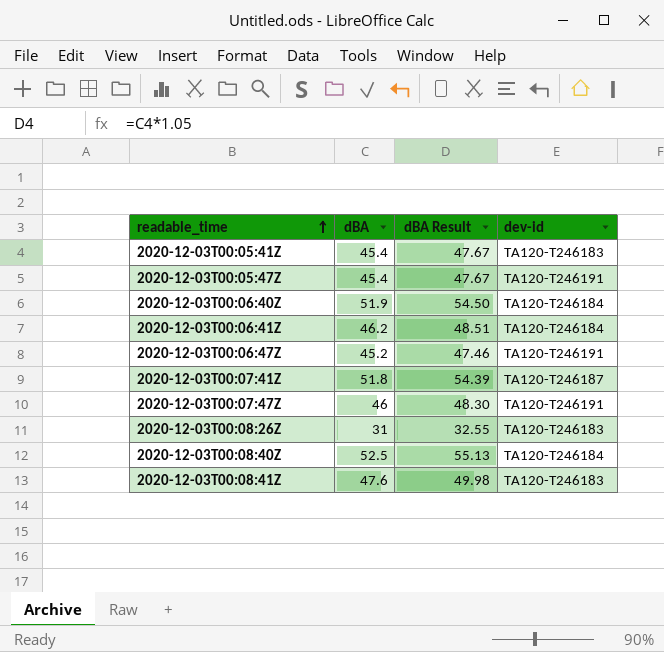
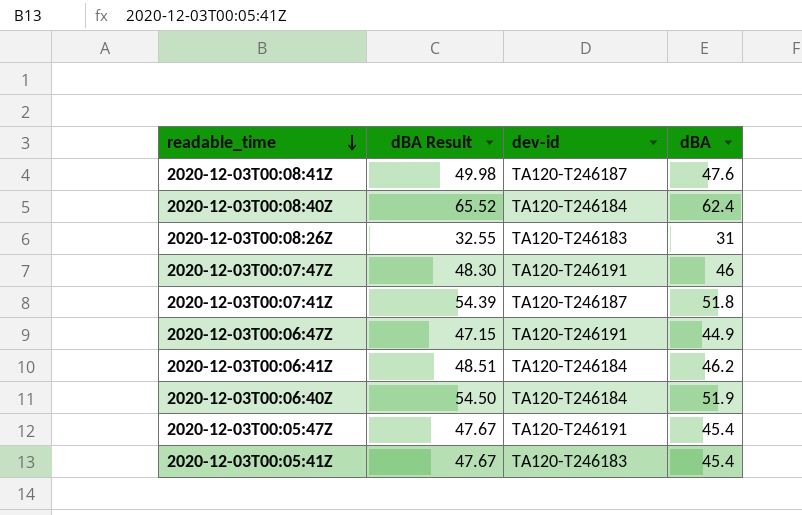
row order: readable_time ascending -> readable_time descending
column dBA | position: 2 -> 4
2020-12-03T00:08:41Z | dev-id: TA120-T246183 -> TA120-T246187
2020-12-03T00:08:40Z | dBA Result: 55.13 -> 65.52
2020-12-03T00:08:40Z | dBA: 52.5 -> 62.4
2020-12-03T00:06:47Z | dBA Result: 47.46 -> 47.15
2020-12-03T00:06:47Z | dBA: 45.2 -> 44.9

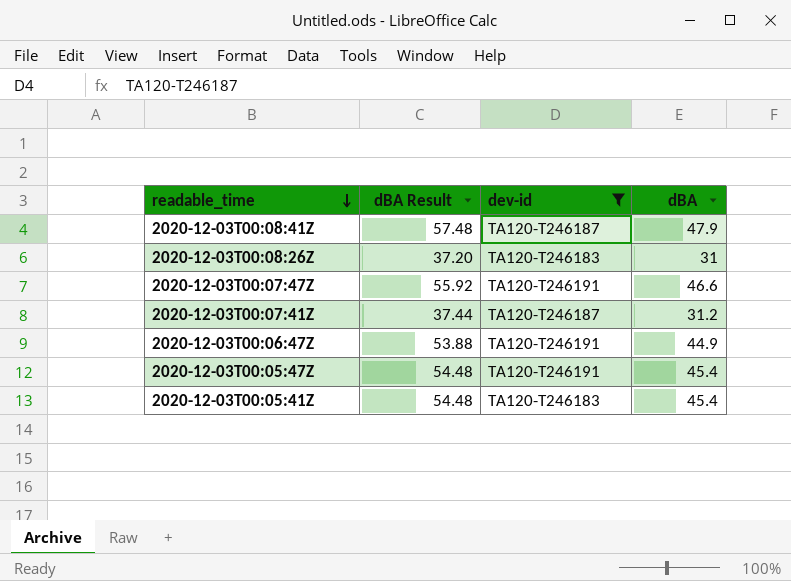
filter: none -> dev-id != TA120-T246184
column dBA Result | formula: [dBA] * 1.05 -> [dBA] * 1.2
2020-12-03T00:08:41Z | dBA: 47.6 -> 47.9
2020-12-03T00:07:47Z | dBA: 46 -> 46.6
2020-12-03T00:07:41Z | dBA: 51.8 -> 31.2

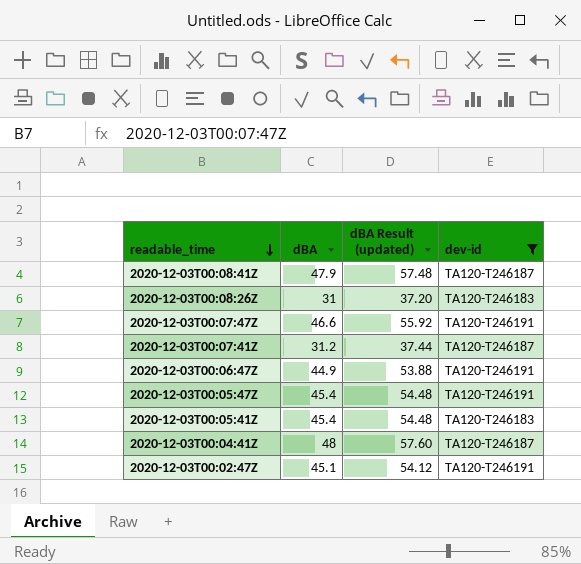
column dBA | position: 4 -> 2
column name: dBA Result -> dBA Result (updated)
row 2020-12-03T00:04:41Z: none -> 48 | 57.60 | TA120-T246187
row 2020-12-03T00:02:47Z: none -> 45.1 | 54.12 | TA120-T246191

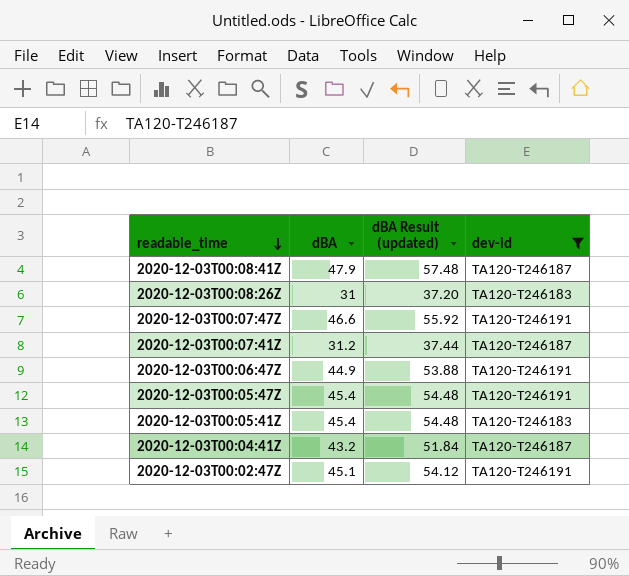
2020-12-03T00:04:41Z | dBA: 48 -> 43.2
2020-12-03T00:04:41Z | dBA Result (updated): 57.60 -> 51.84

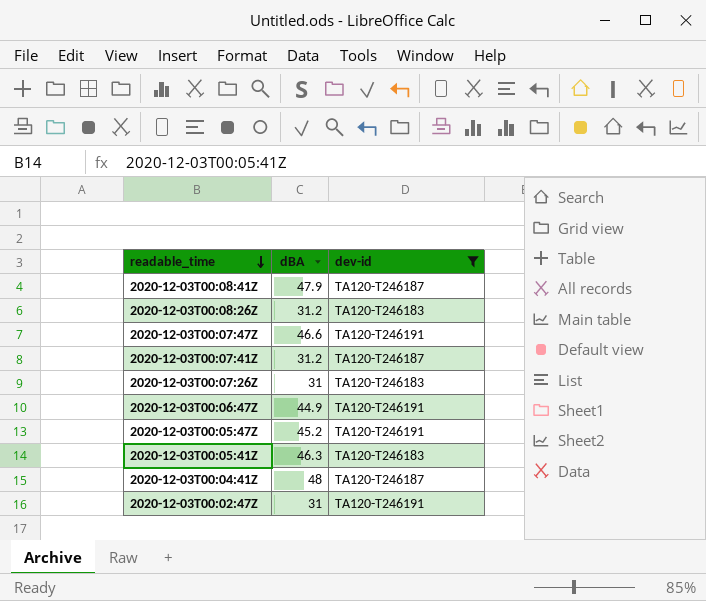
column dBA Result (updated) | formula: [dBA] * 1.2 -> none
2020-12-03T00:08:26Z | dBA: 31 -> 31.2
row 2020-12-03T00:07:26Z: none -> 31 | TA120-T246183
2020-12-03T00:05:47Z | dBA: 45.4 -> 45.2
2020-12-03T00:05:41Z | dBA: 45.4 -> 46.3
2020-12-03T00:04:41Z | dBA: 43.2 -> 48
2020-12-03T00:02:47Z | dBA: 45.1 -> 31

